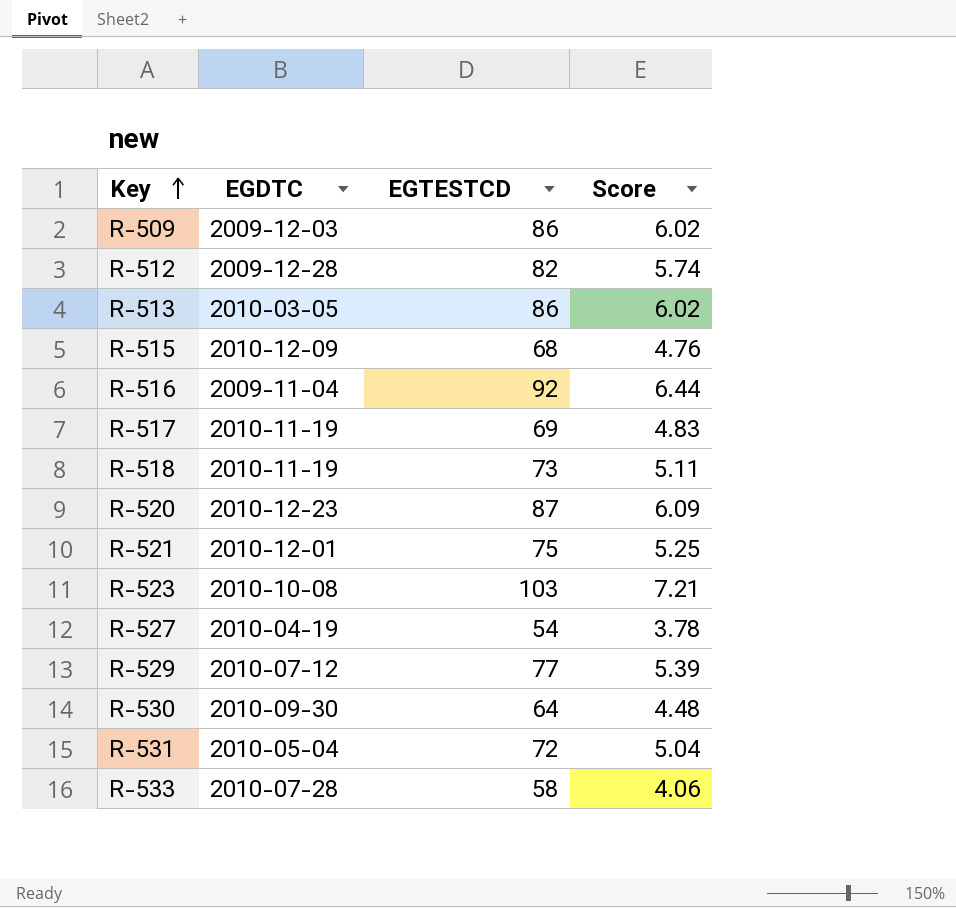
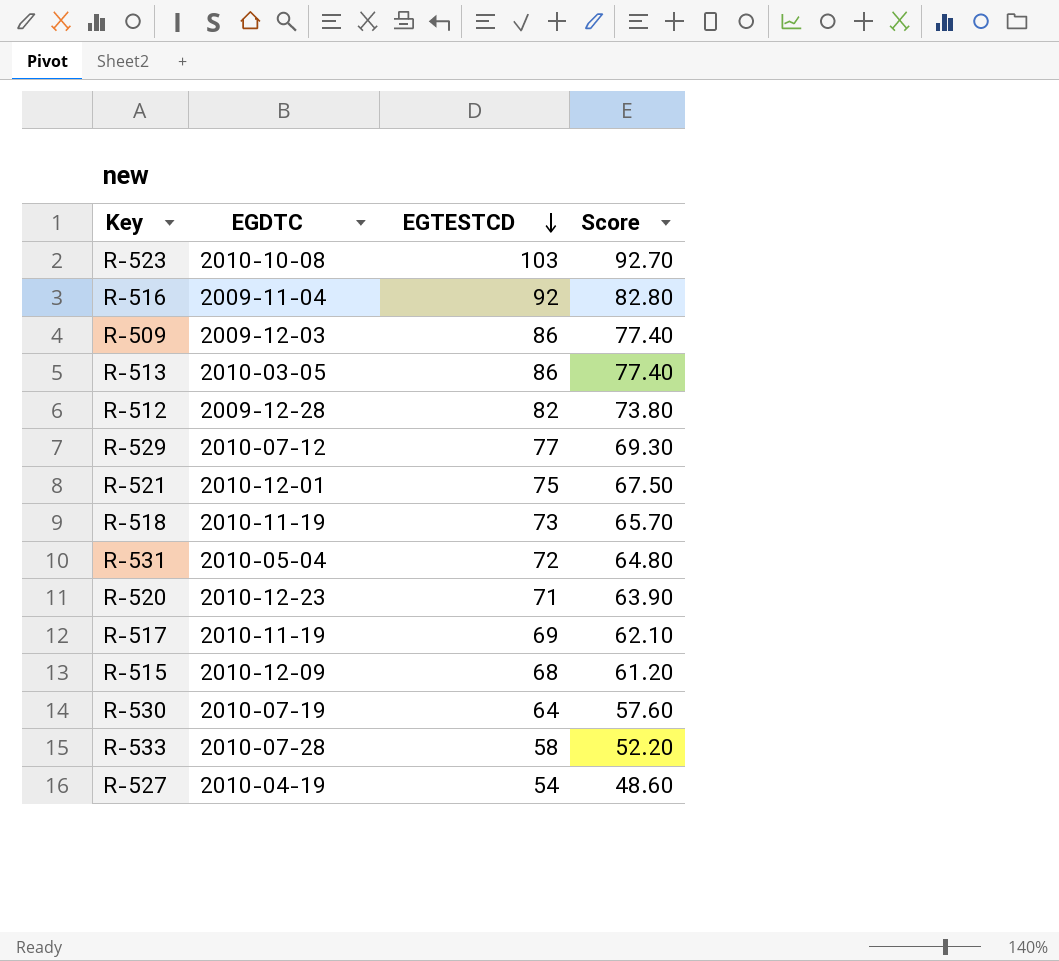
row order: Key ascending -> EGTESTCD descending
column Score | formula: [EGTESTCD] * 0.07 -> [EGTESTCD] * 0.9
R-520 | EGTESTCD: 87 -> 71
R-530 | EGDTC: 2010-09-30 -> 2010-07-19

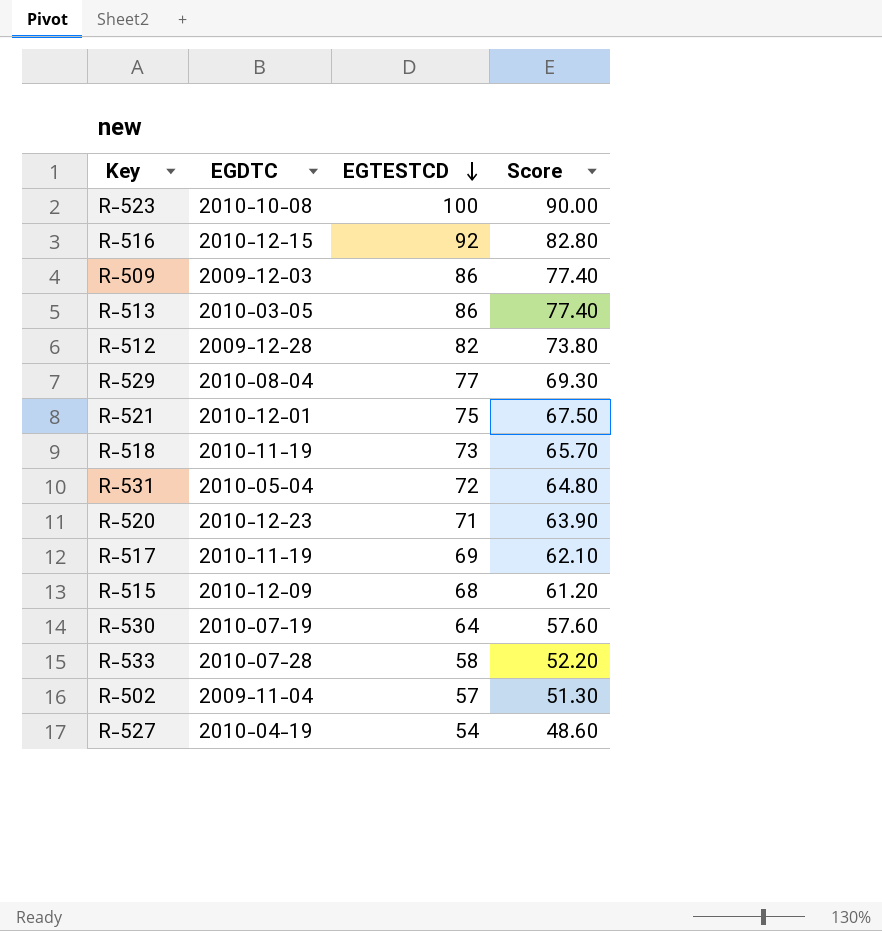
R-523 | EGTESTCD: 103 -> 100
R-523 | Score: 92.70 -> 90.00
R-516 | EGDTC: 2009-11-04 -> 2010-12-15
R-529 | EGDTC: 2010-07-12 -> 2010-08-04
row R-502: none -> 2009-11-04 | 57 | 51.30

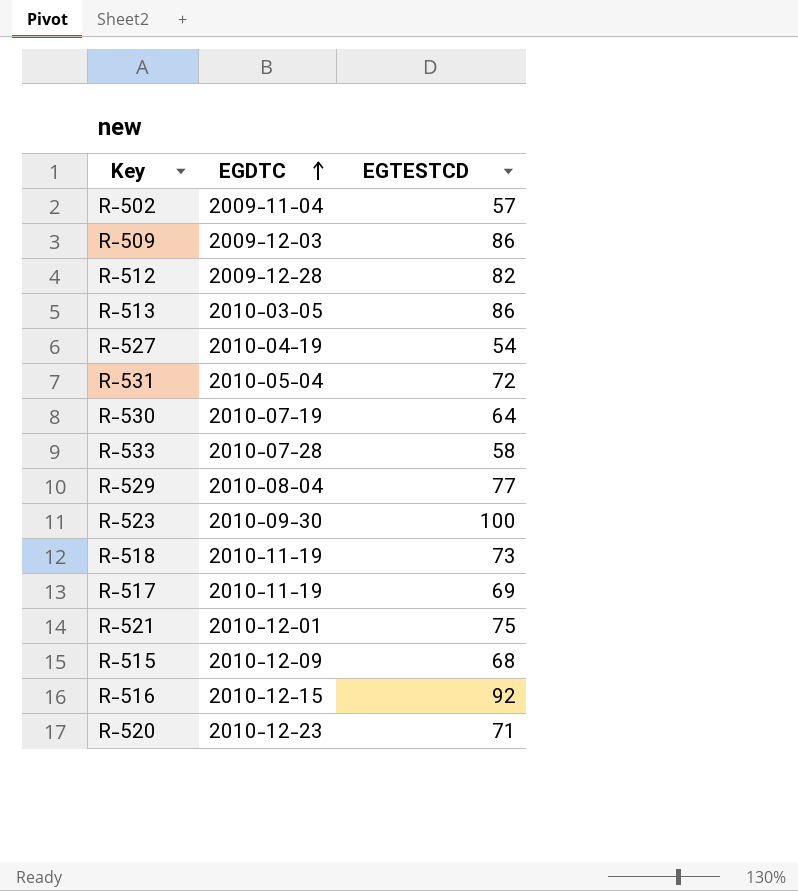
row order: EGTESTCD descending -> EGDTC ascending
column Score | formula: [EGTESTCD] * 0.9 -> none
R-523 | EGDTC: 2010-10-08 -> 2010-09-30

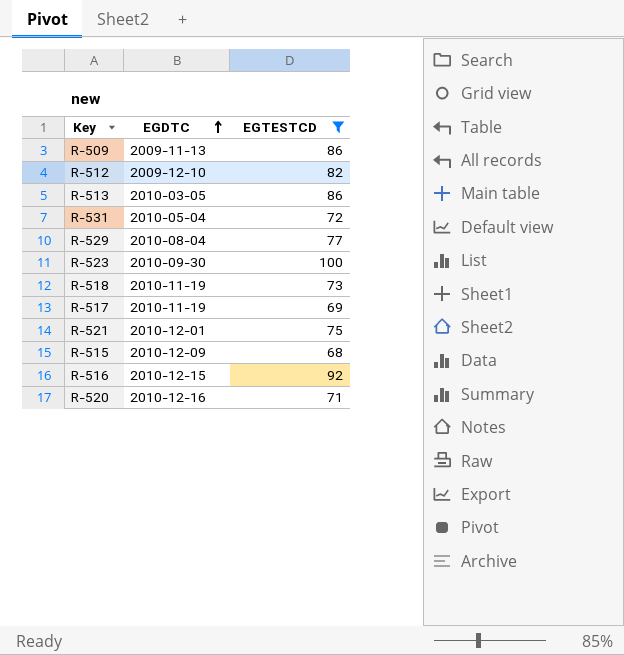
filter: none -> EGTESTCD >= 68
R-509 | EGDTC: 2009-12-03 -> 2009-11-13
R-512 | EGDTC: 2009-12-28 -> 2009-12-10
R-520 | EGDTC: 2010-12-23 -> 2010-12-16

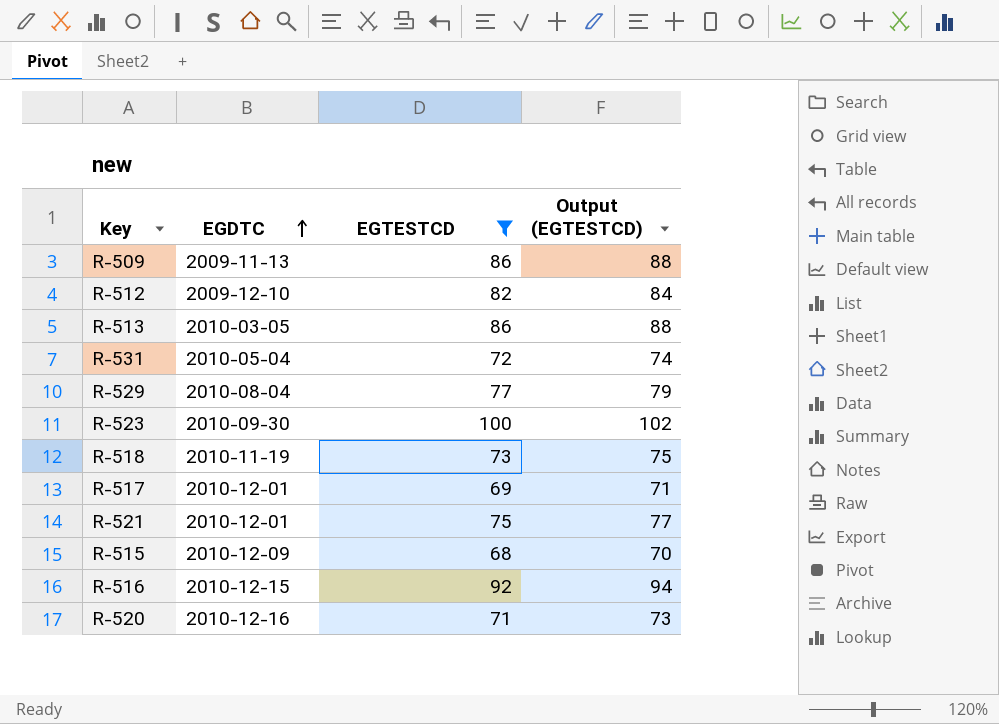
column Output (EGTESTCD) | formula: none -> [EGTESTCD] + 2
R-517 | EGDTC: 2010-11-19 -> 2010-12-01

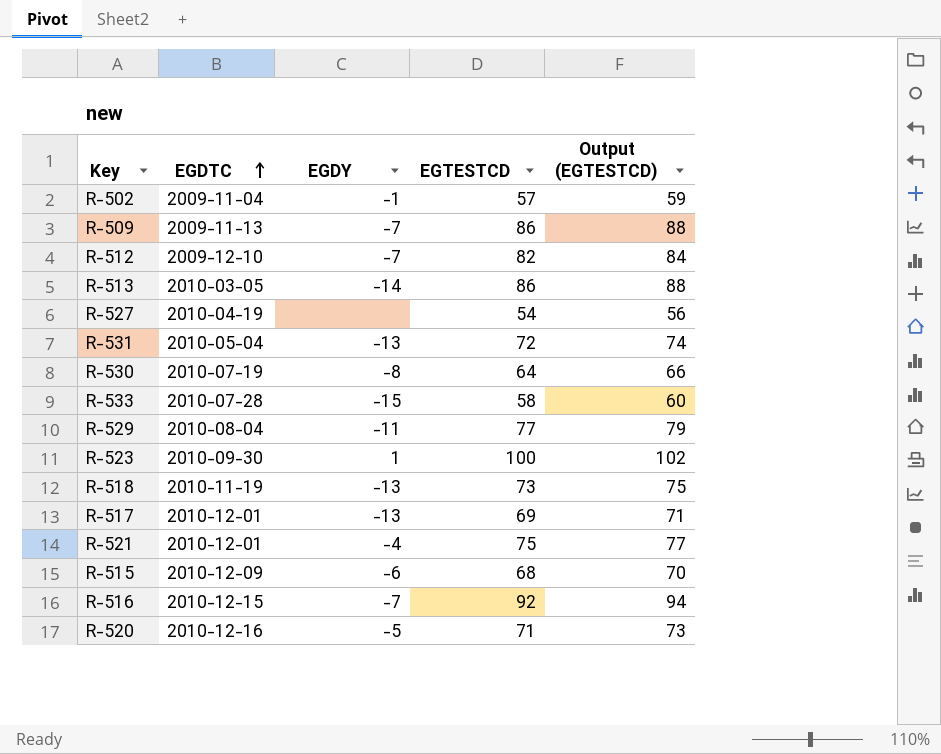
filter: EGTESTCD >= 68 -> none
column EGDY | position: none -> 3

